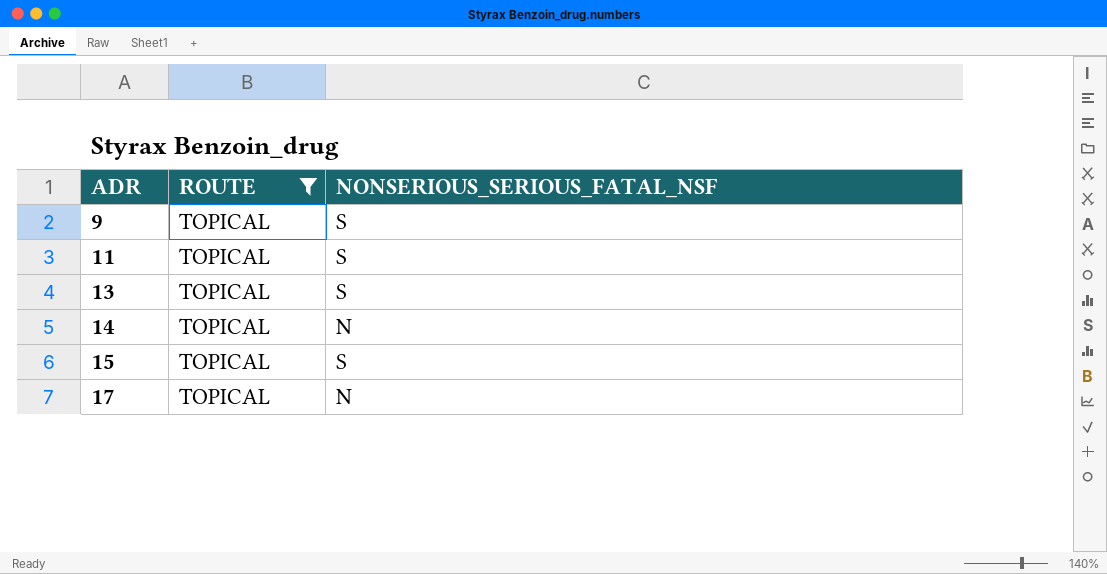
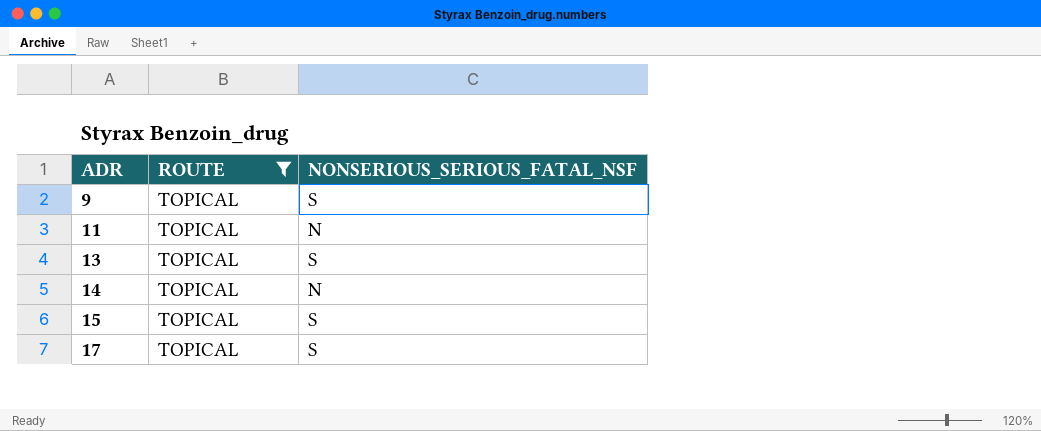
11 | NONSERIOUS_SERIOUS_FATAL_NSF: S -> N
17 | NONSERIOUS_SERIOUS_FATAL_NSF: N -> S

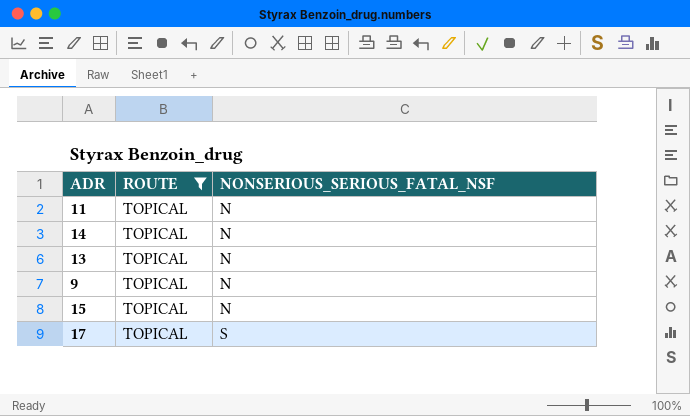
row order: ADR ascending -> NONSERIOUS_SERIOUS_FATAL_NSF ascending
13 | NONSERIOUS_SERIOUS_FATAL_NSF: S -> N
9 | NONSERIOUS_SERIOUS_FATAL_NSF: S -> N
15 | NONSERIOUS_SERIOUS_FATAL_NSF: S -> N

